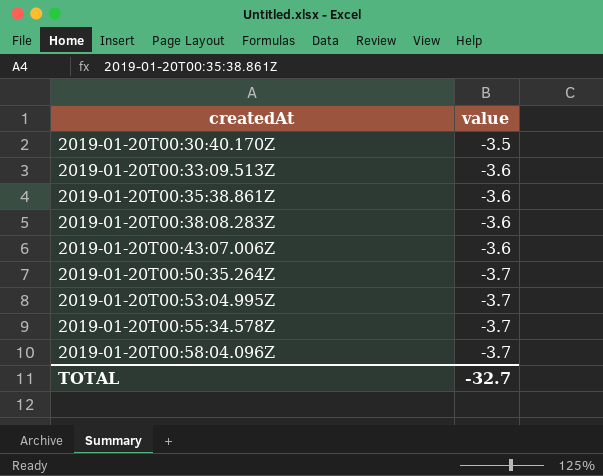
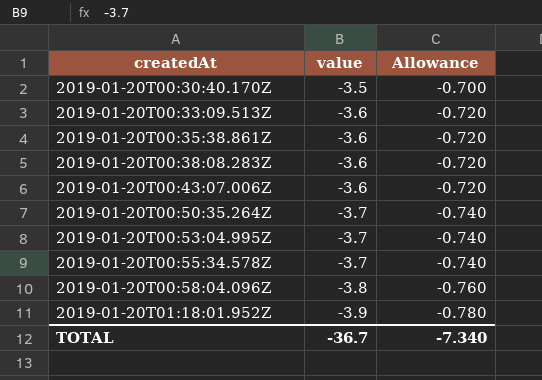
column Allowance | formula: none -> [value] * 0.2
2019-01-20T00:58:04.096Z | value: -3.7 -> -3.8
row 2019-01-20T01:18:01.952Z: none -> -3.9 | -0.780
TOTAL | value: -32.7 -> -36.7

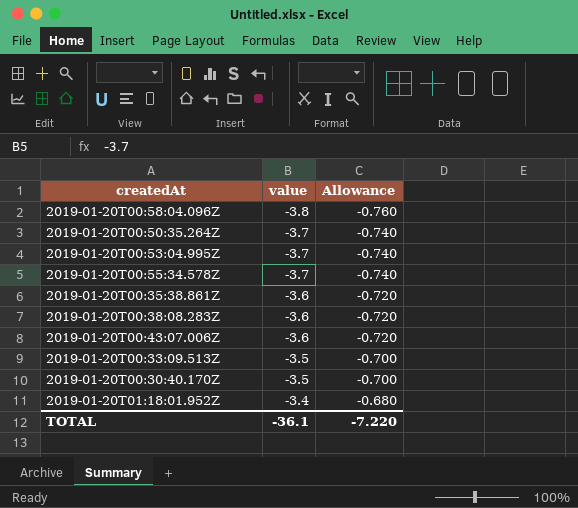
row order: createdAt ascending -> value ascending
2019-01-20T00:33:09.513Z | value: -3.6 -> -3.5
2019-01-20T00:33:09.513Z | Allowance: -0.720 -> -0.700
2019-01-20T01:18:01.952Z | value: -3.9 -> -3.4
2019-01-20T01:18:01.952Z | Allowance: -0.780 -> -0.680
TOTAL | value: -36.7 -> -36.1
TOTAL | Allowance: -7.340 -> -7.220

